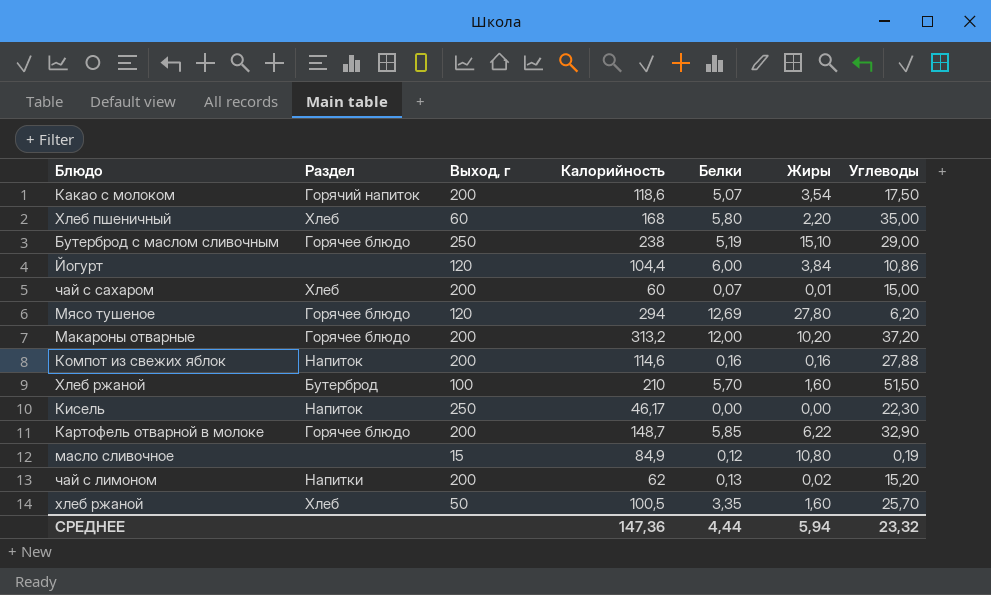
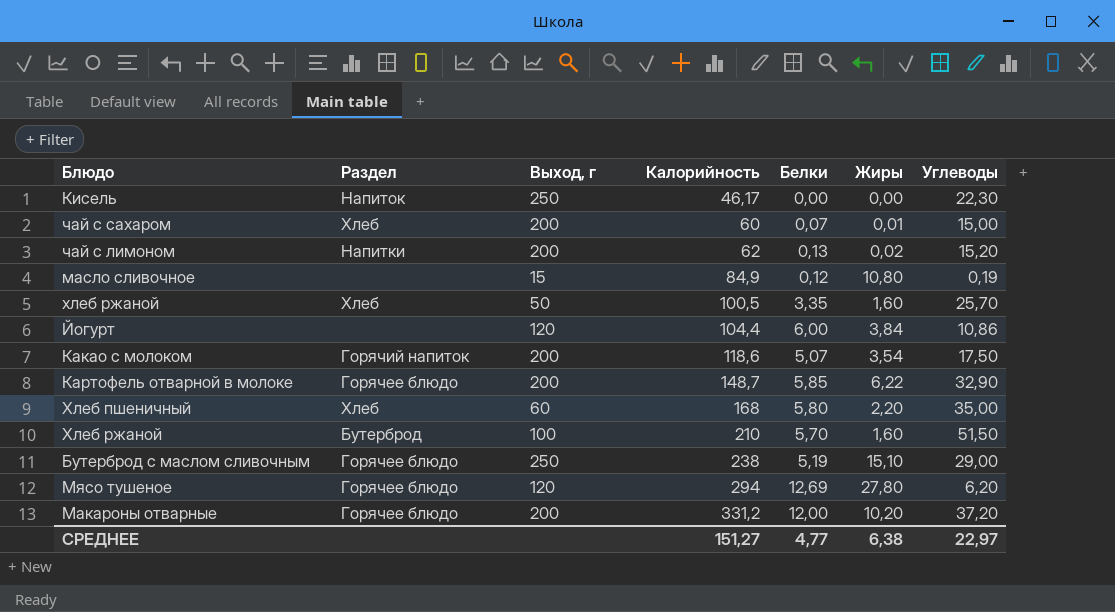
row order: none -> Калорийность ascending
row Компот из свежих яблок: Напиток | 200 | 114,6 | 0,16 | 0,16 | 27,88 -> none
Макароны отварные | Калорийность: 313,2 -> 331,2
СРЕДНЕЕ | Калорийность: 147,36 -> 151,27
СРЕДНЕЕ | Белки: 4,44 -> 4,77
СРЕДНЕЕ | Жиры: 5,94 -> 6,38
СРЕДНЕЕ | Углеводы: 23,32 -> 22,97

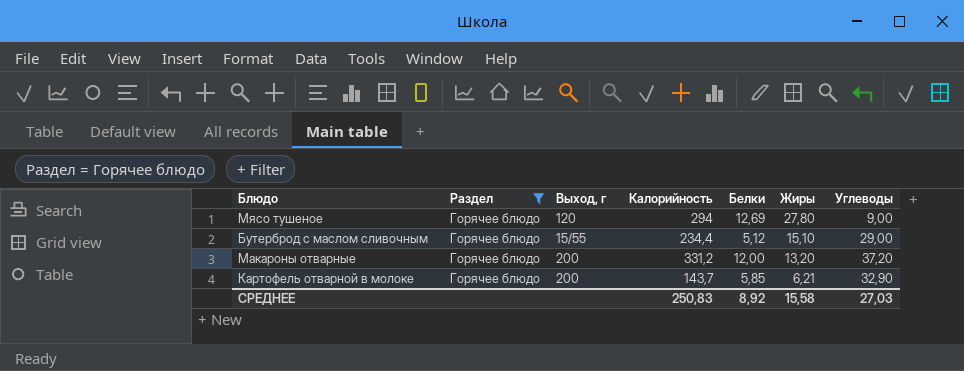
filter: none -> Раздел = Горячее блюдо
row order: Калорийность ascending -> Жиры descending
Мясо тушеное | Углеводы: 6,20 -> 9,00
Бутерброд с маслом сливочным | Выход, г: 250 -> 15/55
Бутерброд с маслом сливочным | Калорийность: 238 -> 234,4
Бутерброд с маслом сливочным | Белки: 5,19 -> 5,12
Макароны отварные | Жиры: 10,20 -> 13,20
Картофель отварной в молоке | Калорийность: 148,7 -> 143,7
Картофель отварной в молоке | Жиры: 6,22 -> 6,21
СРЕДНЕЕ | Калорийность: 151,27 -> 250,83
СРЕДНЕЕ | Белки: 4,77 -> 8,92
СРЕДНЕЕ | Жиры: 6,38 -> 15,58
СРЕДНЕЕ | Углеводы: 22,97 -> 27,03

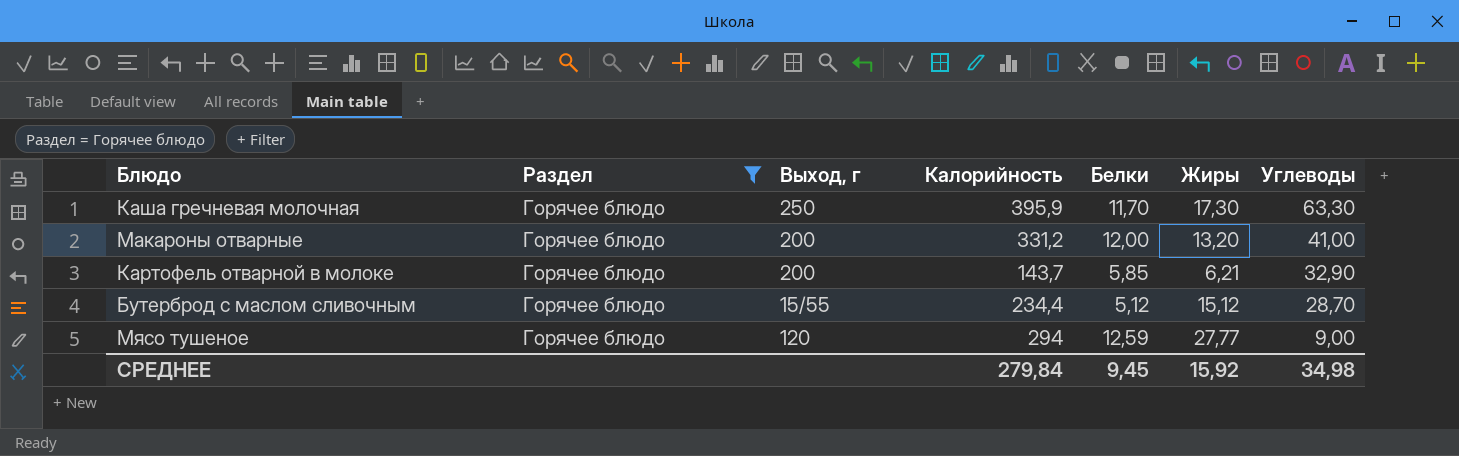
row order: Жиры descending -> Углеводы descending
row Каша гречневая молочная: none -> Горячее блюдо | 250 | 395,9 | 11,70 | 17,30 | 63,30
Макароны отварные | Углеводы: 37,20 -> 41,00
Бутерброд с маслом сливочным | Жиры: 15,10 -> 15,12
Бутерброд с маслом сливочным | Углеводы: 29,00 -> 28,70
Мясо тушеное | Белки: 12,69 -> 12,59
Мясо тушеное | Жиры: 27,80 -> 27,77
СРЕДНЕЕ | Калорийность: 250,83 -> 279,84
СРЕДНЕЕ | Белки: 8,92 -> 9,45
СРЕДНЕЕ | Жиры: 15,58 -> 15,92
СРЕДНЕЕ | Углеводы: 27,03 -> 34,98

